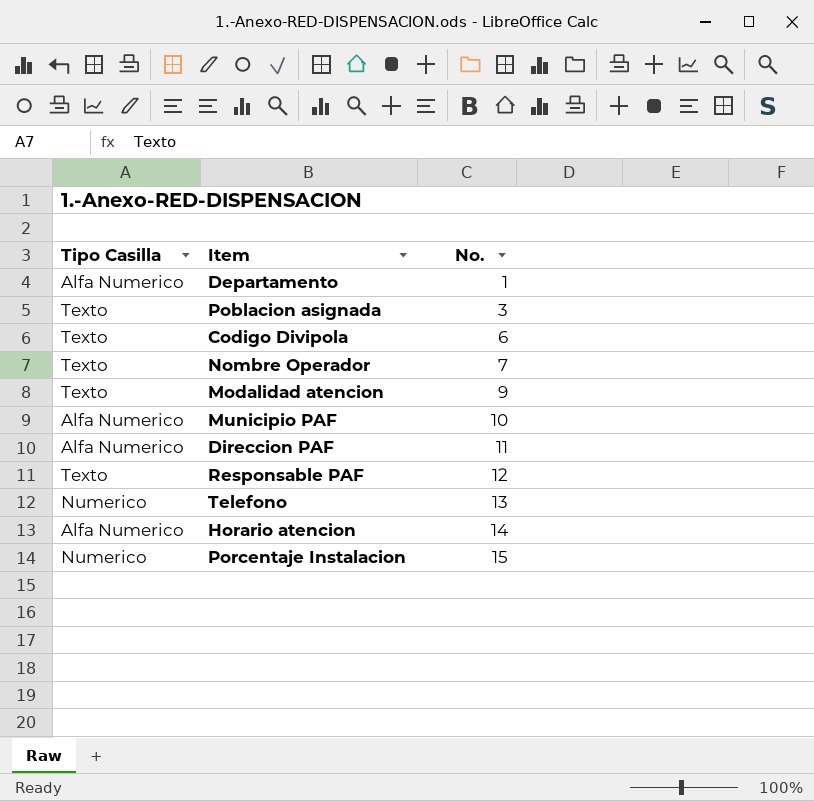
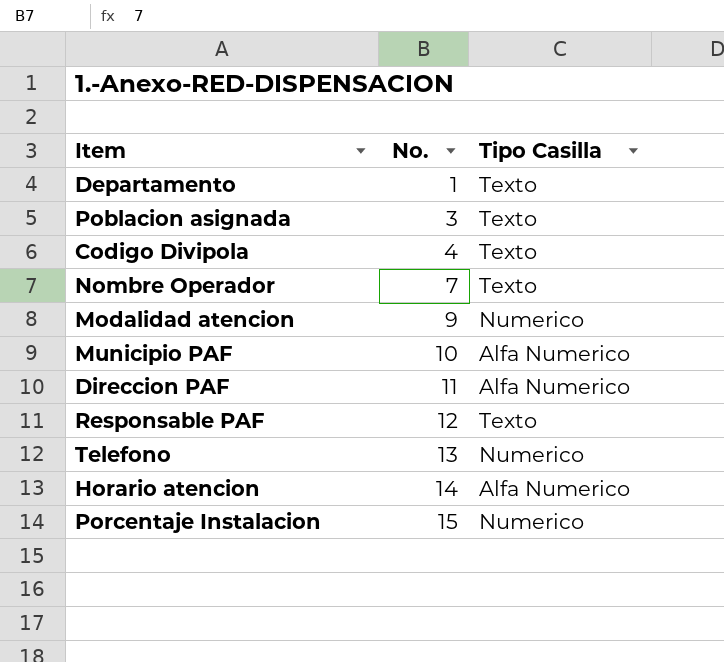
column Tipo Casilla | position: 1 -> 3
Departamento | Tipo Casilla: Alfa Numerico -> Texto
Codigo Divipola | No.: 6 -> 4
Modalidad atencion | Tipo Casilla: Texto -> Numerico

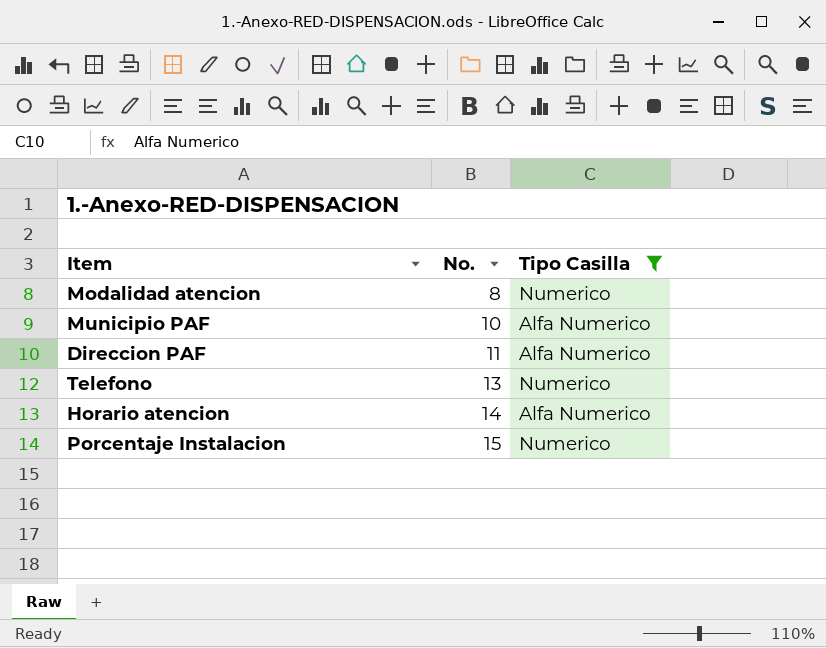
filter: none -> Tipo Casilla != Texto
Modalidad atencion | No.: 9 -> 8

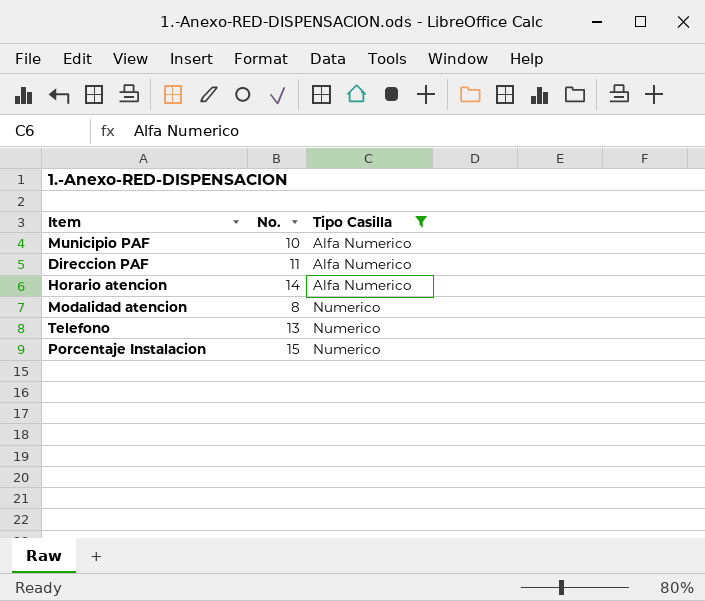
row order: No. ascending -> Tipo Casilla ascending

